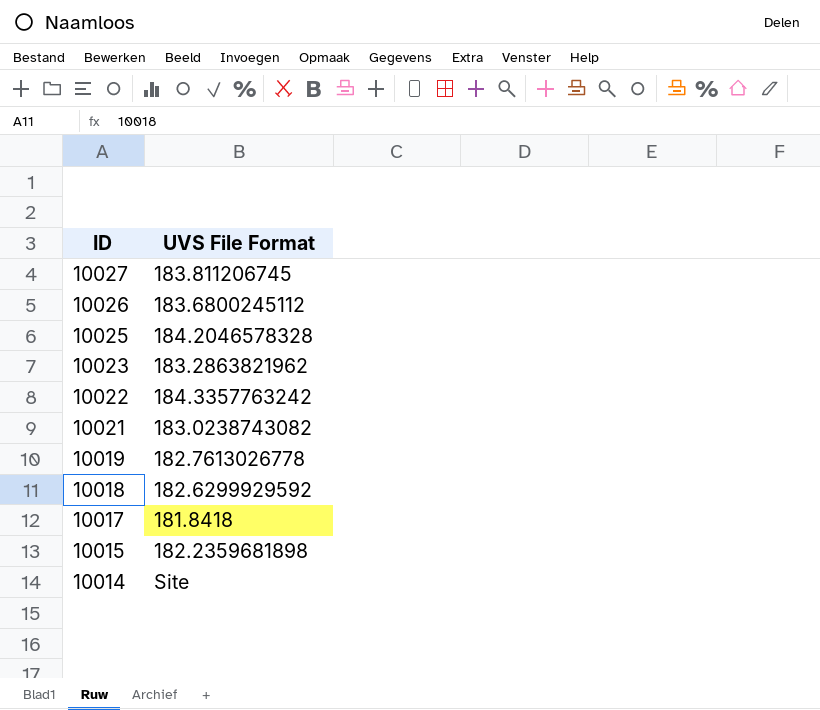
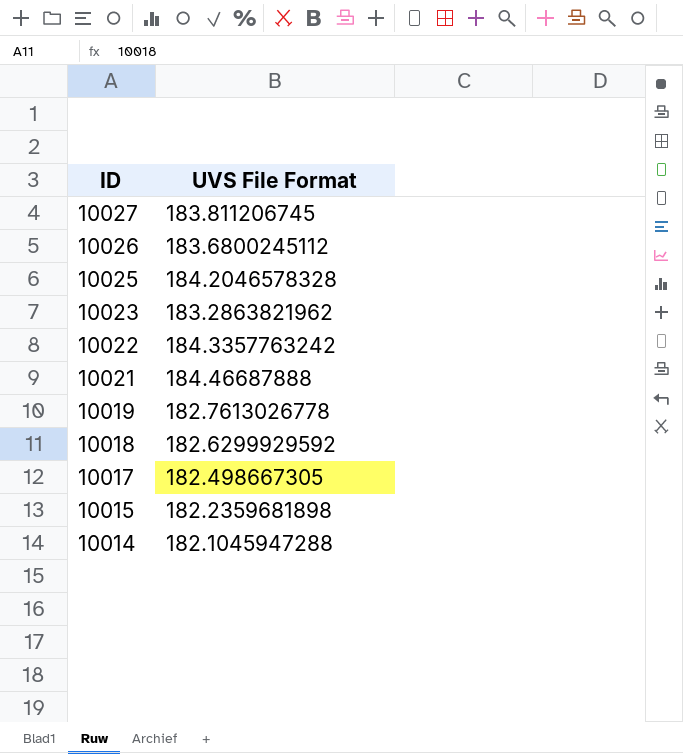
10021 | UVS File Format: 183.0238743082 -> 184.46687888
10017 | UVS File Format: 181.8418 -> 182.498667305
10014 | UVS File Format: Site -> 182.1045947288

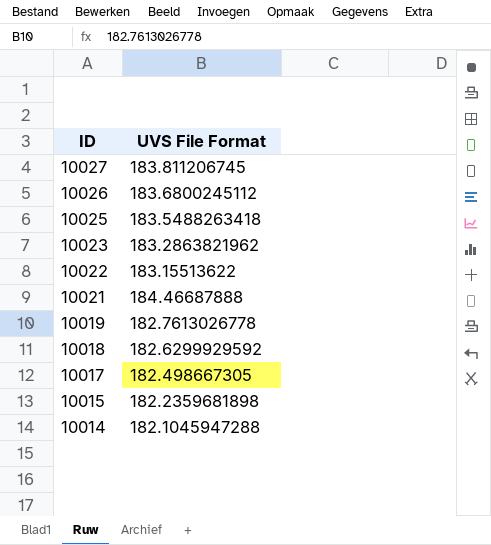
10025 | UVS File Format: 184.2046578328 -> 183.5488263418
10022 | UVS File Format: 184.3357763242 -> 183.15513622

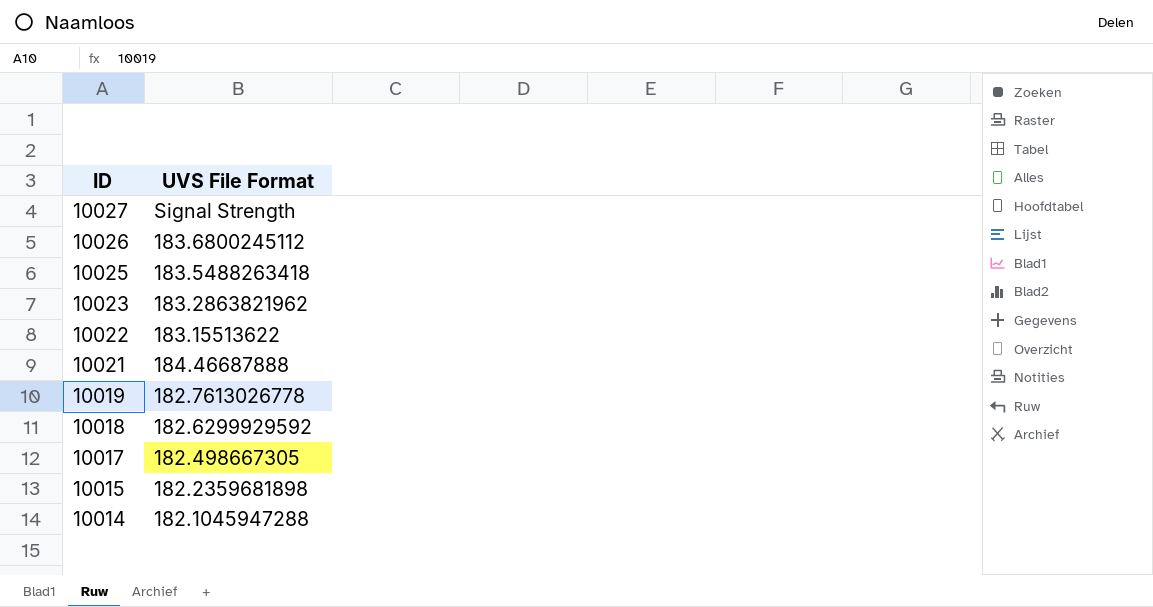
10027 | UVS File Format: 183.811206745 -> Signal Strength

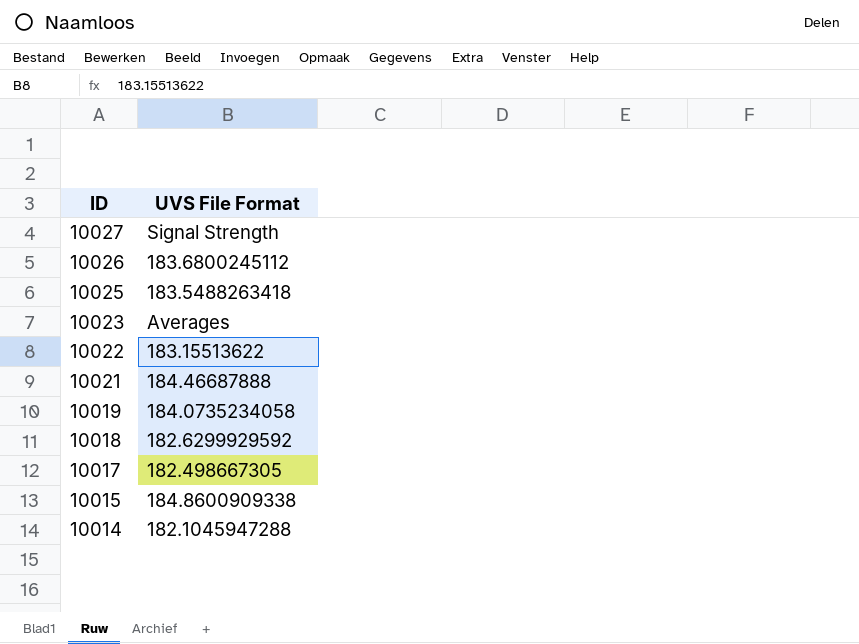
10023 | UVS File Format: 183.2863821962 -> Averages
10019 | UVS File Format: 182.7613026778 -> 184.0735234058
10015 | UVS File Format: 182.2359681898 -> 184.8600909338

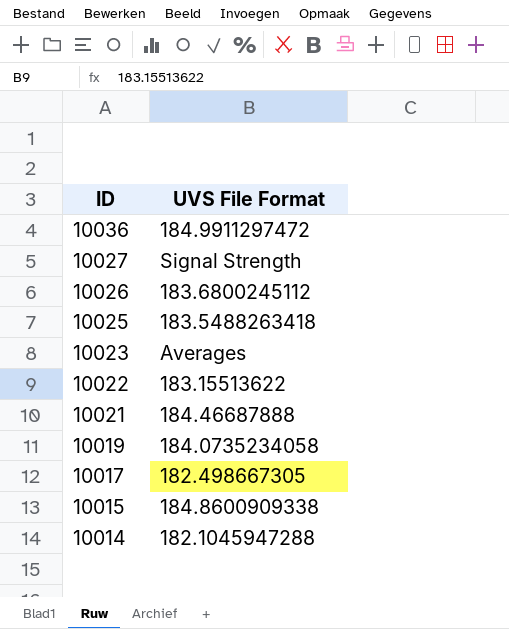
row 10018: 182.6299929592 -> none
row 10036: none -> 184.9911297472

